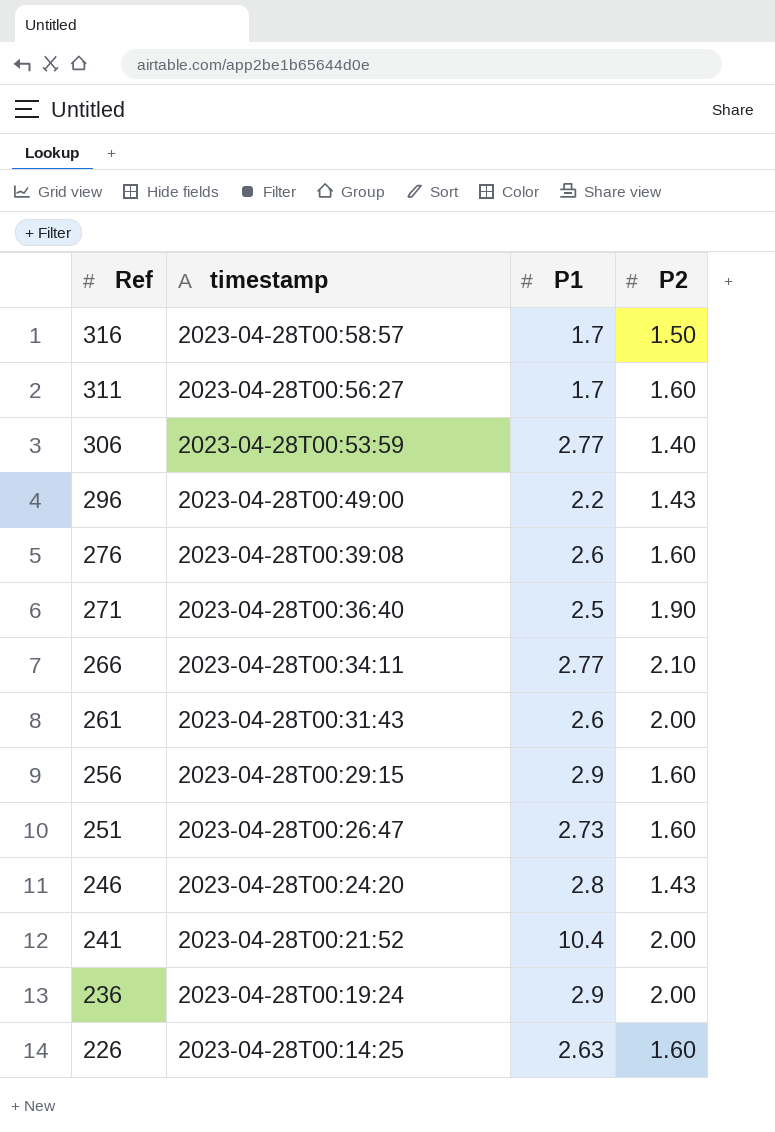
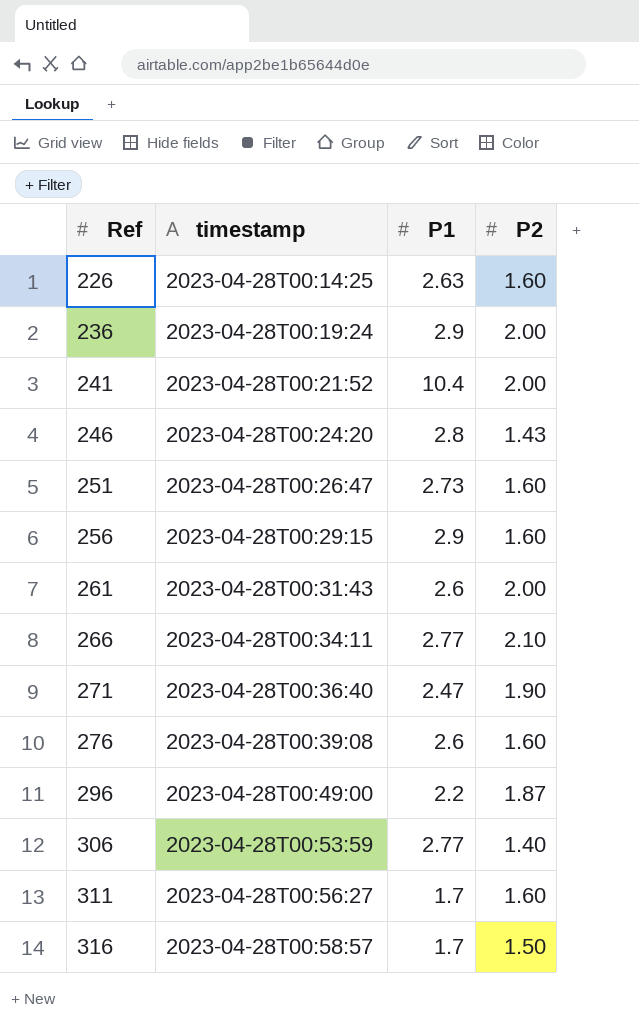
row order: Ref descending -> Ref ascending
271 | P1: 2.5 -> 2.47
296 | P2: 1.43 -> 1.87

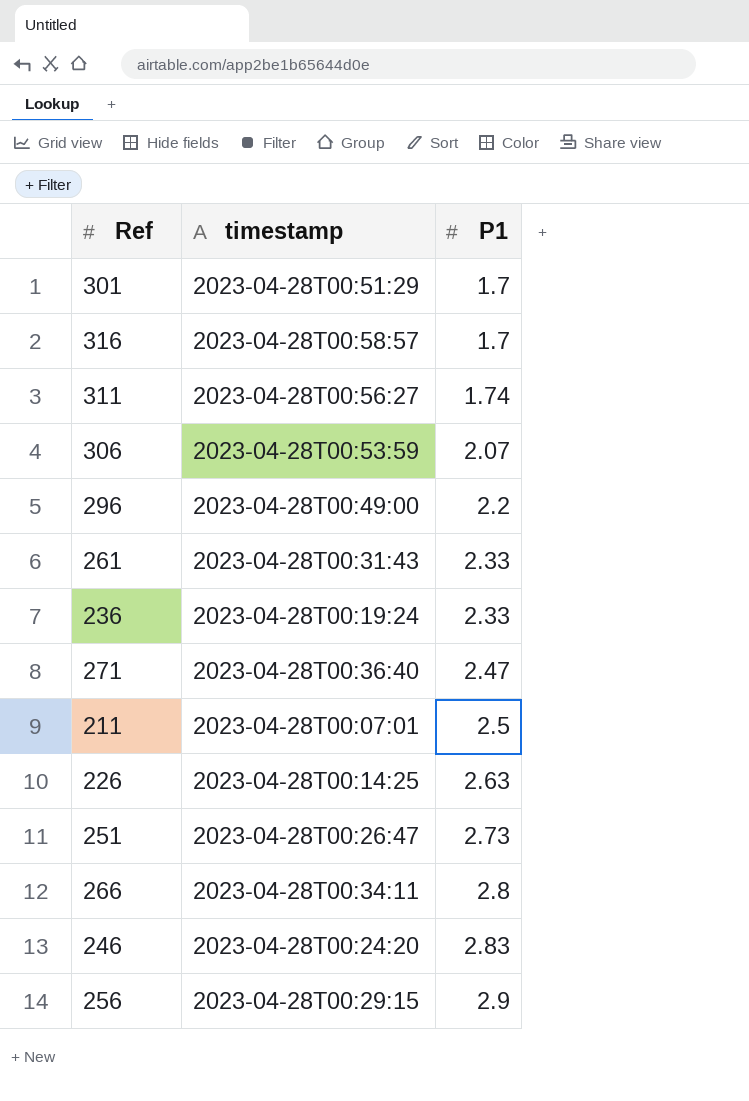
row order: Ref ascending -> P1 ascending
column P2 | position: 4 -> none
row 241: 2023-04-28T00:21:52 | 10.4 | 2.00 -> none
row 276: 2023-04-28T00:39:08 | 2.6 | 1.60 -> none
row 301: none -> 2023-04-28T00:51:29 | 1.7
311 | P1: 1.7 -> 1.74
306 | P1: 2.77 -> 2.07
261 | P1: 2.6 -> 2.33
236 | P1: 2.9 -> 2.33
row 211: none -> 2023-04-28T00:07:01 | 2.5
266 | P1: 2.77 -> 2.8
246 | P1: 2.8 -> 2.83

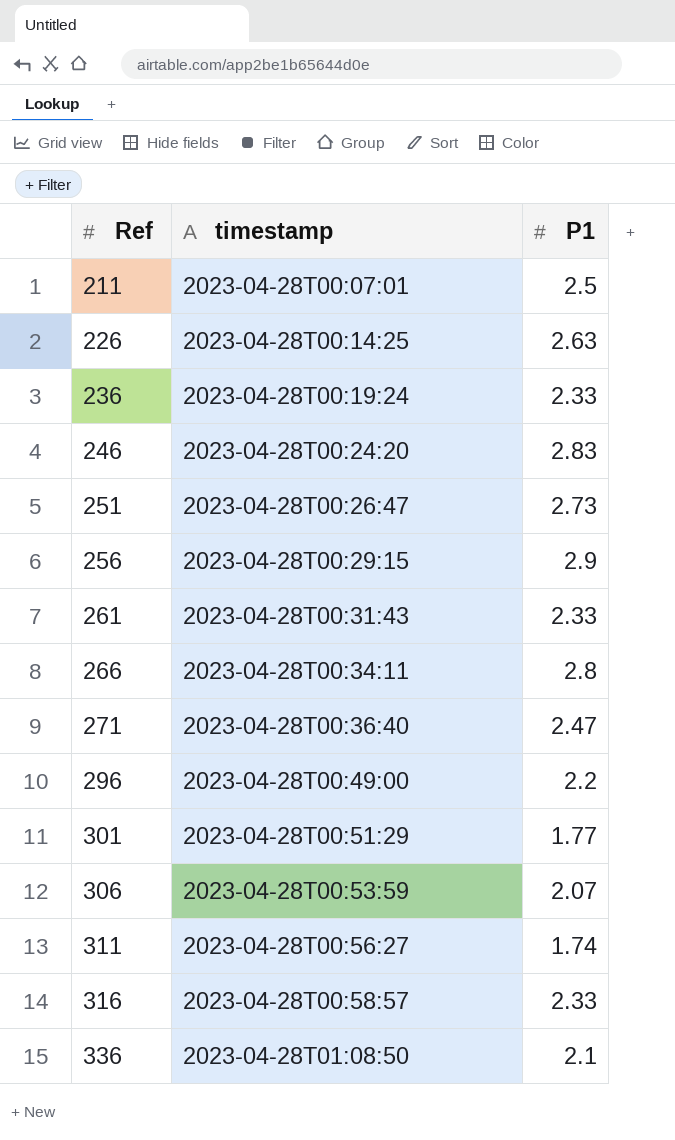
row order: P1 ascending -> Ref ascending
301 | P1: 1.7 -> 1.77
316 | P1: 1.7 -> 2.33
row 336: none -> 2023-04-28T01:08:50 | 2.1

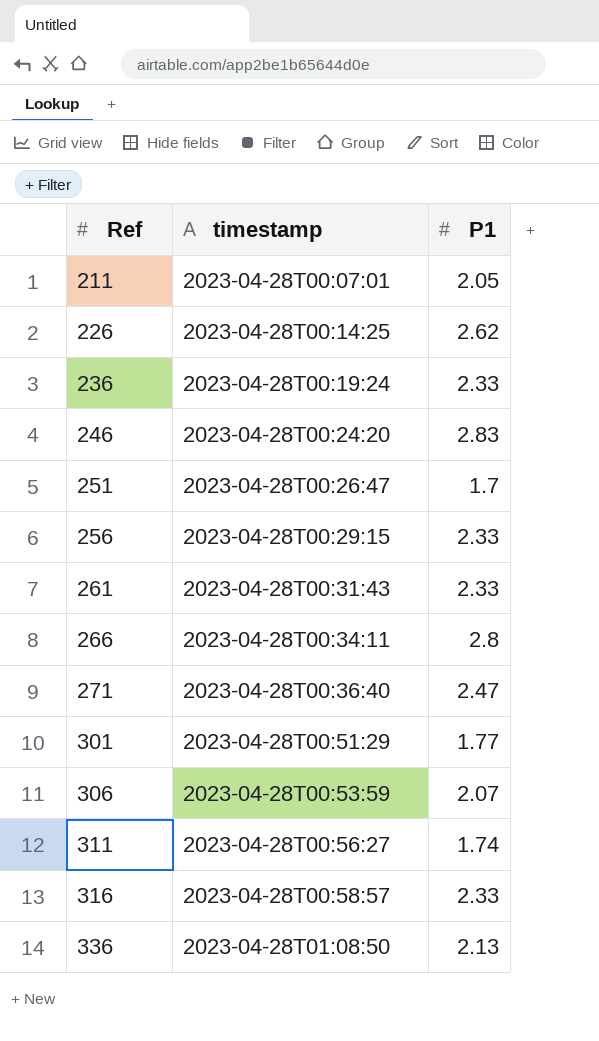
row 296: 2023-04-28T00:49:00 | 2.2 -> none
211 | P1: 2.5 -> 2.05
226 | P1: 2.63 -> 2.62
251 | P1: 2.73 -> 1.7
256 | P1: 2.9 -> 2.33
336 | P1: 2.1 -> 2.13

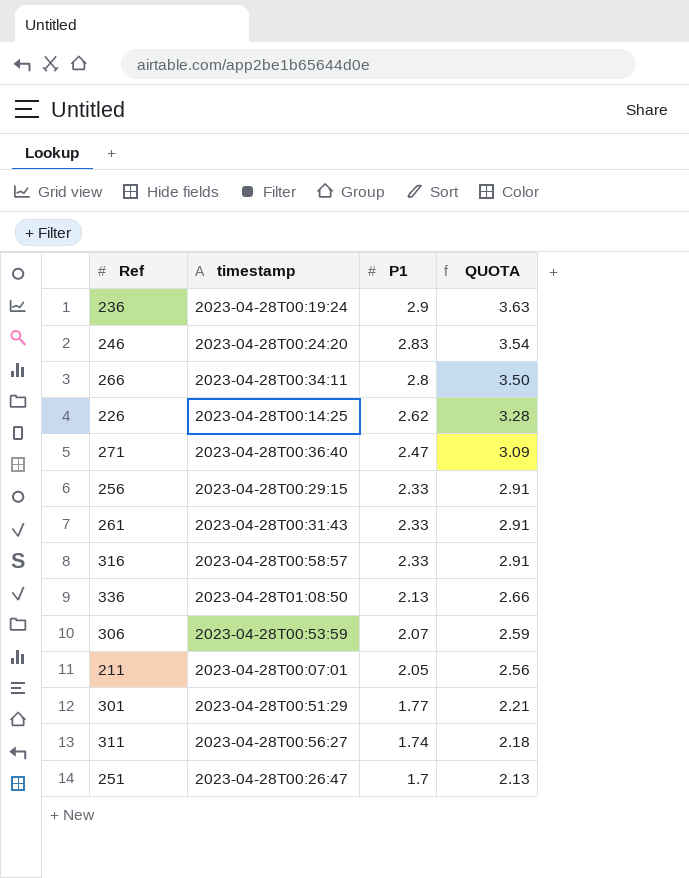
row order: Ref ascending -> P1 descending
column QUOTA | formula: none -> [P1] * 1.25
236 | P1: 2.33 -> 2.9

